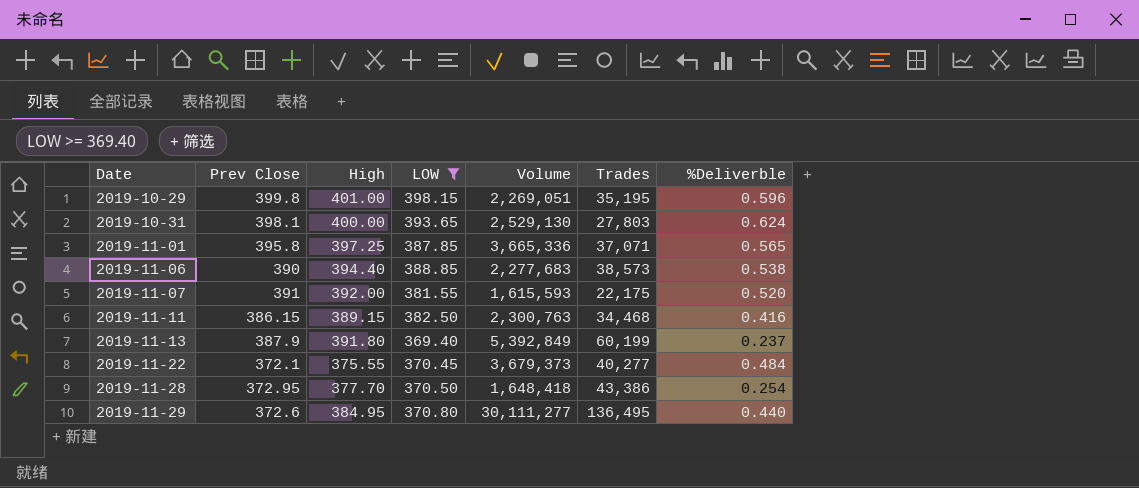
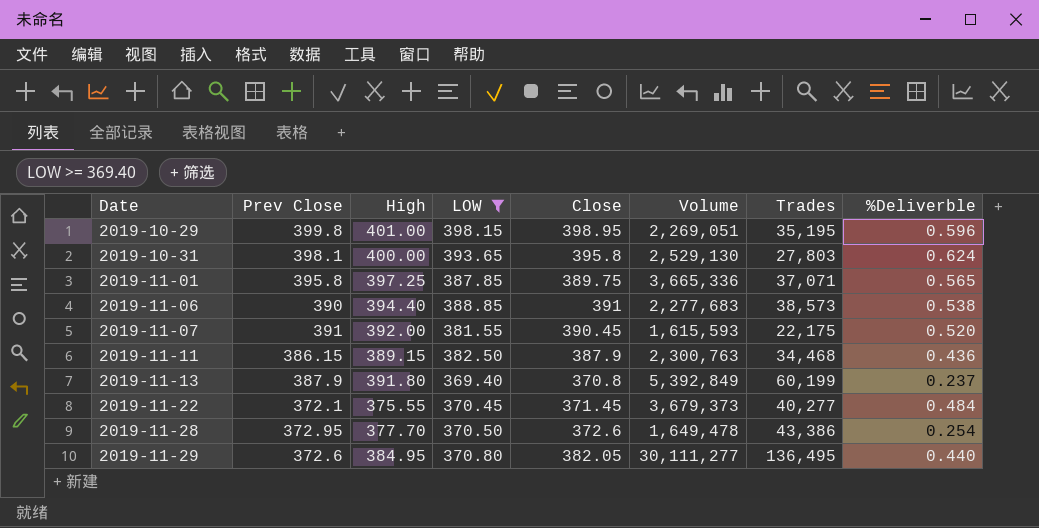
column Close | position: none -> 5
2019-11-11 | %Deliverble: 0.416 -> 0.436
2019-11-28 | Volume: 1,648,418 -> 1,649,478

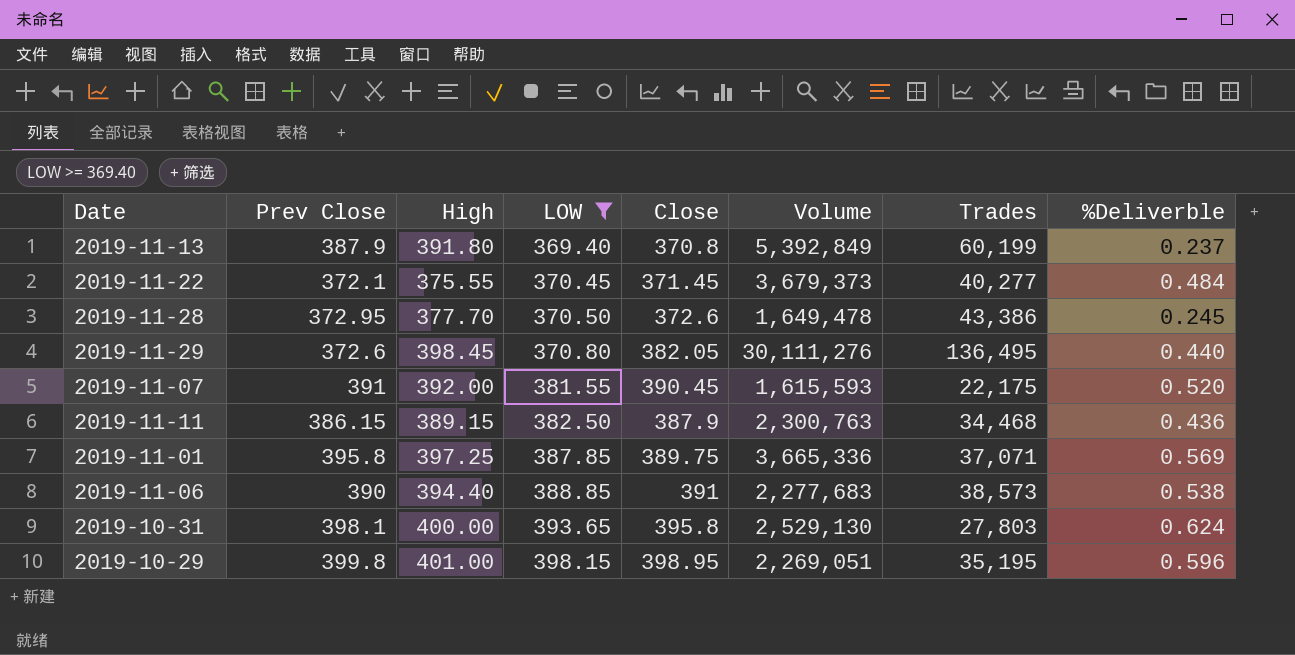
row order: Date ascending -> LOW ascending
2019-11-28 | %Deliverble: 0.254 -> 0.245
2019-11-29 | High: 384.95 -> 398.45
2019-11-29 | Volume: 30,111,277 -> 30,111,276
2019-11-01 | %Deliverble: 0.565 -> 0.569

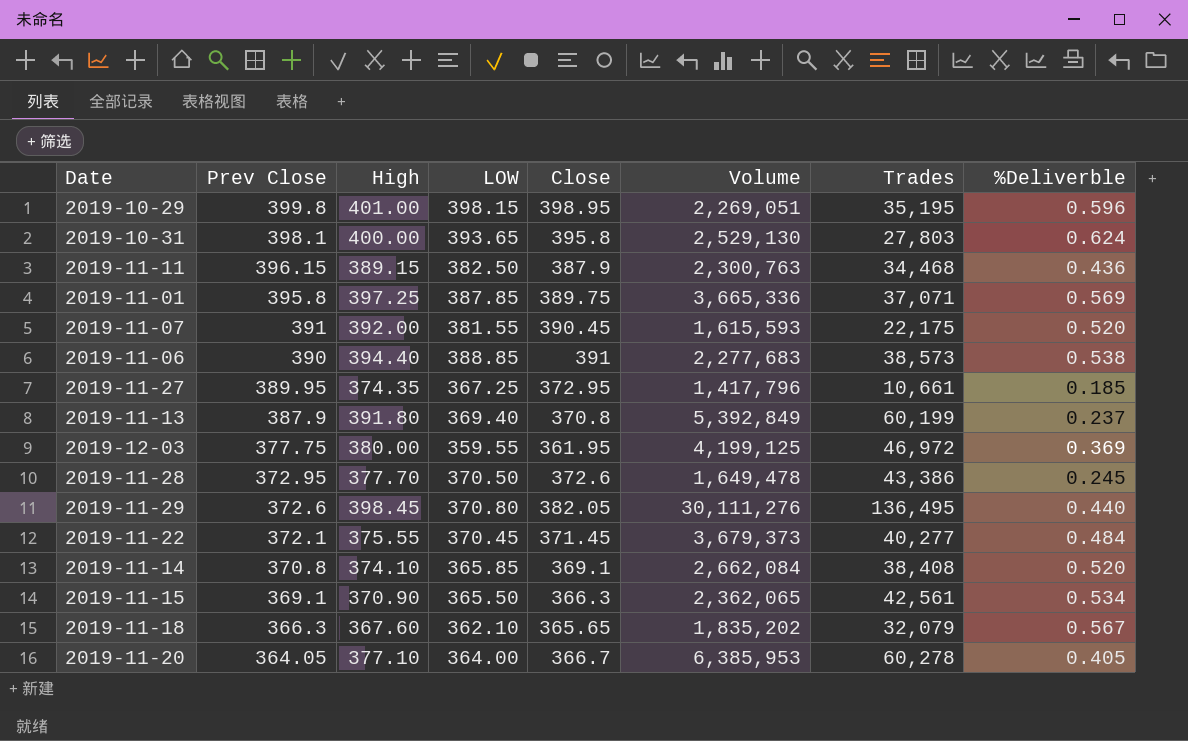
filter: LOW >= 369.40 -> none
row order: LOW ascending -> Prev Close descending
2019-11-11 | Prev Close: 386.15 -> 396.15

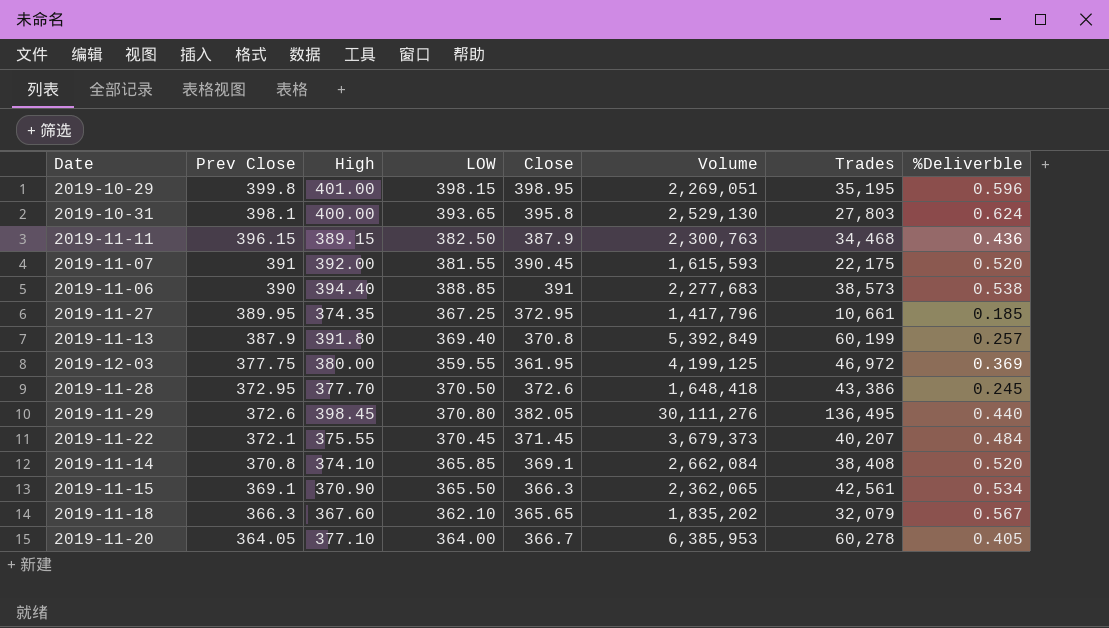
row 2019-11-01: 395.8 | 397.25 | 387.85 | 389.75 | 3,665,336 | 37,071 | 0.569 -> none
2019-11-13 | %Deliverble: 0.237 -> 0.257
2019-11-28 | Volume: 1,649,478 -> 1,648,418
2019-11-22 | Trades: 40,277 -> 40,207

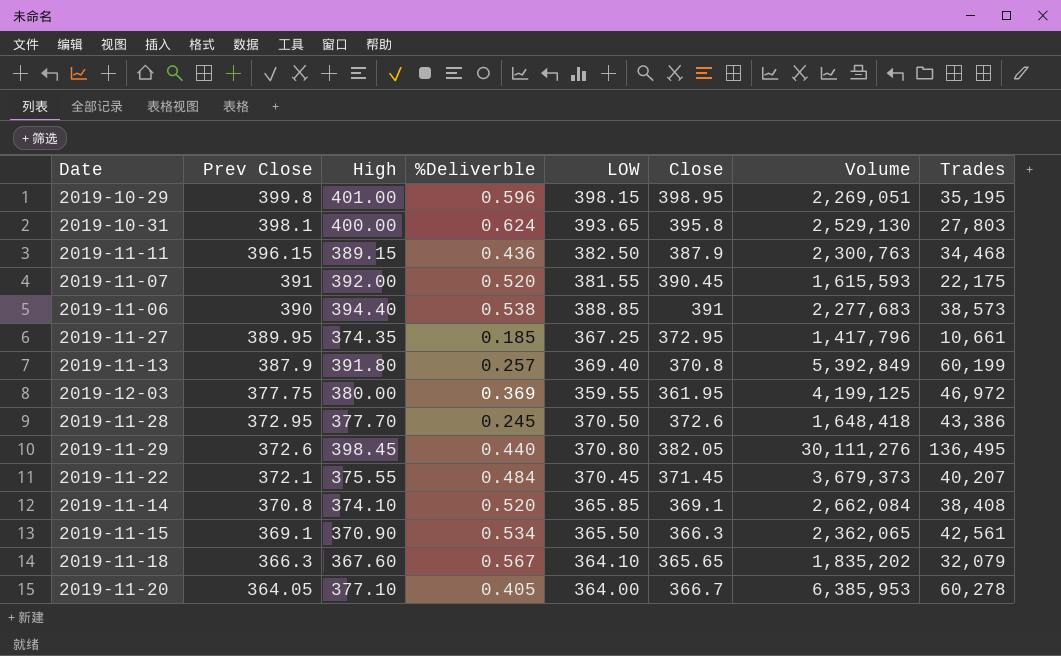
column %Deliverble | position: 8 -> 4
2019-11-18 | LOW: 362.10 -> 364.10

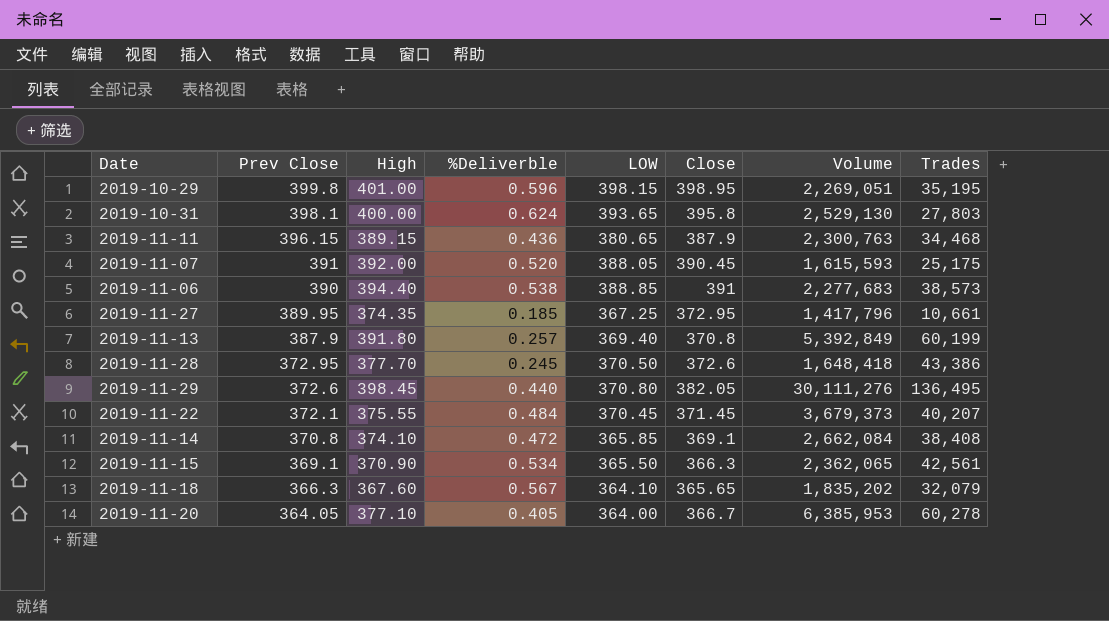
row 2019-12-03: 377.75 | 380.00 | 0.369 | 359.55 | 361.95 | 4,199,125 | 46,972 -> none
2019-11-11 | LOW: 382.50 -> 380.65
2019-11-07 | LOW: 381.55 -> 388.05
2019-11-07 | Trades: 22,175 -> 25,175
2019-11-14 | %Deliverble: 0.520 -> 0.472

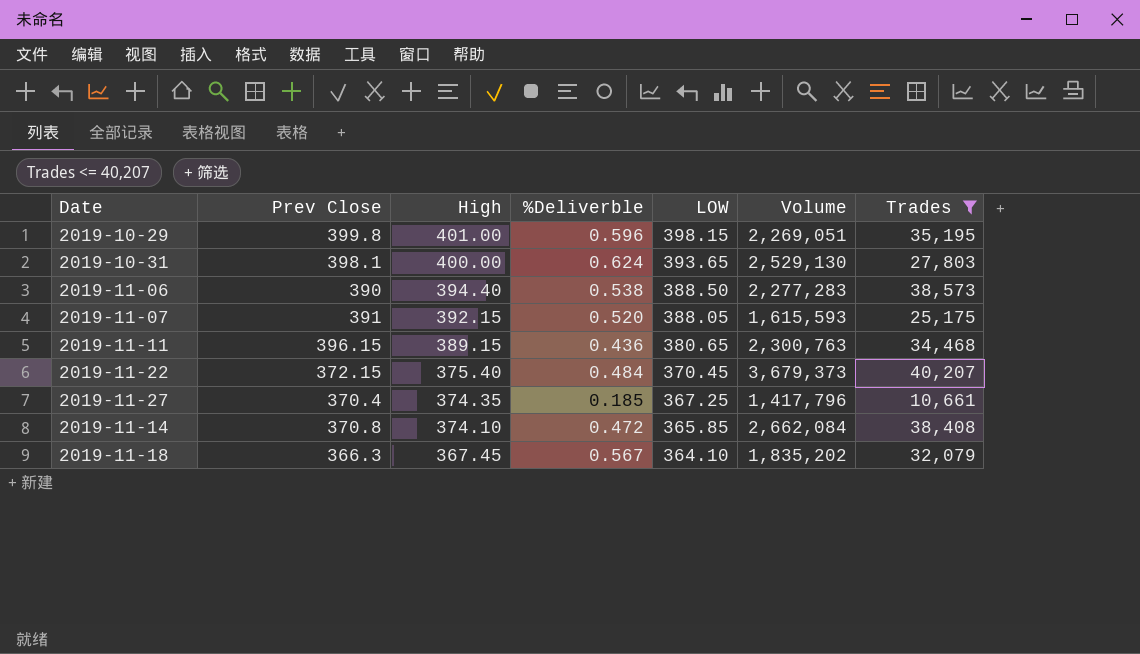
filter: none -> Trades <= 40,207
row order: Prev Close descending -> High descending
column Close | position: 6 -> none
2019-11-06 | LOW: 388.85 -> 388.50
2019-11-06 | Volume: 2,277,683 -> 2,277,283
2019-11-07 | High: 392.00 -> 392.15
2019-11-22 | Prev Close: 372.1 -> 372.15
2019-11-22 | High: 375.55 -> 375.40
2019-11-27 | Prev Close: 389.95 -> 370.4
2019-11-18 | High: 367.60 -> 367.45

